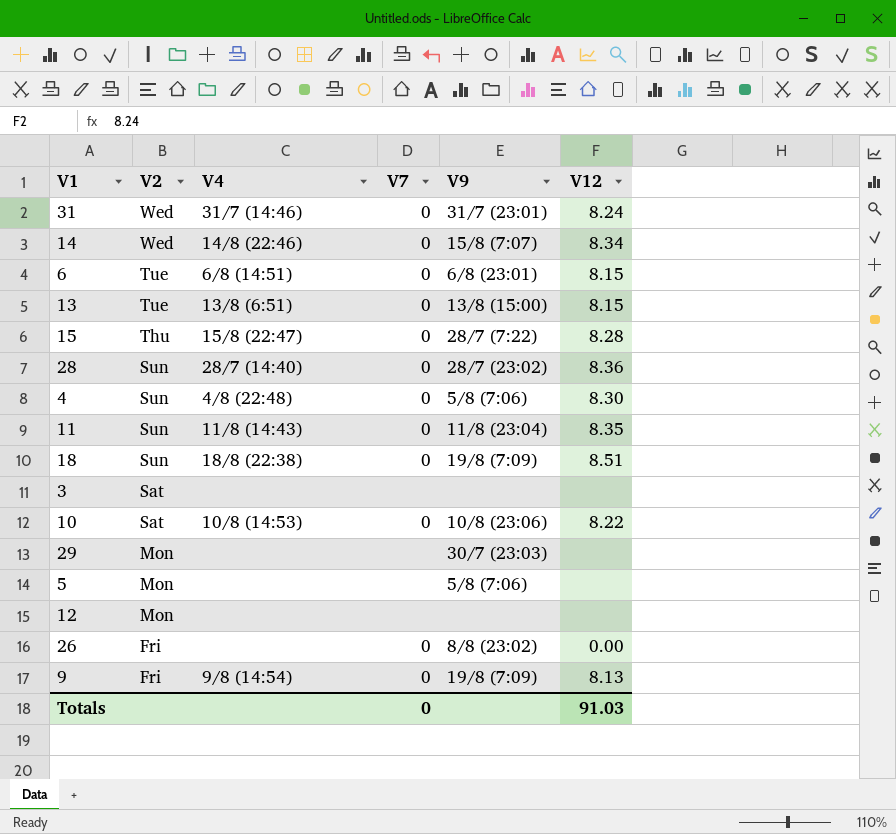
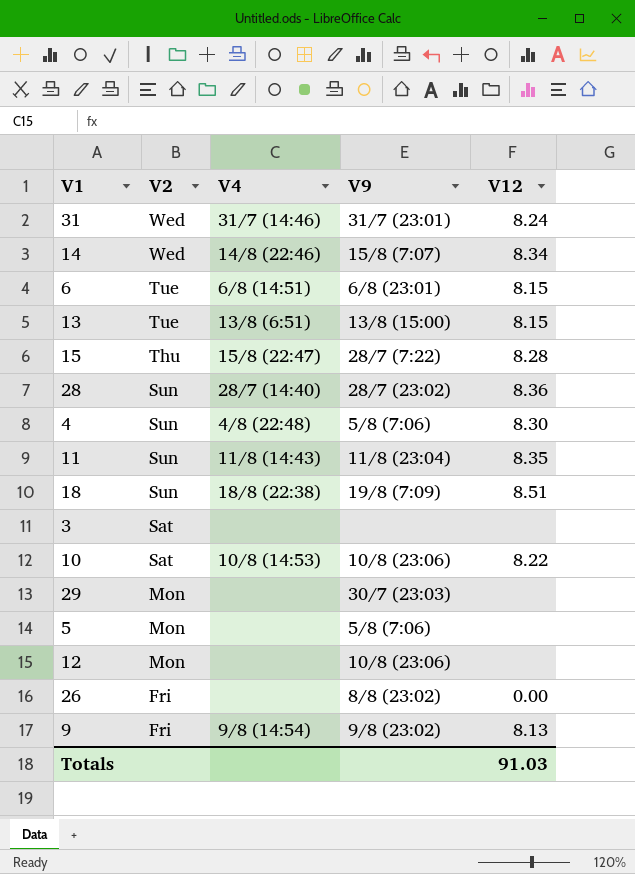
column V7 | position: 4 -> none
12 | V9: none -> 10/8 (23:06)
9 | V9: 19/8 (7:09) -> 9/8 (23:02)

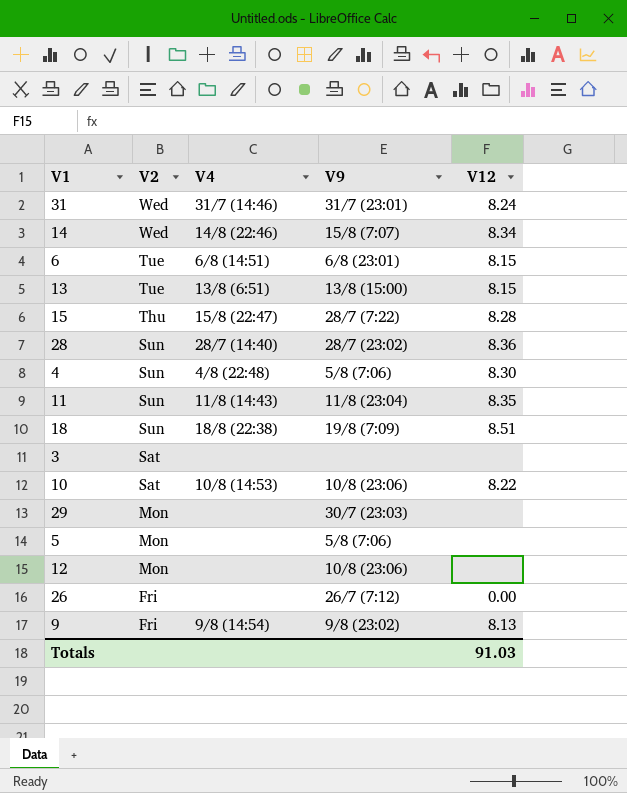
26 | V9: 8/8 (23:02) -> 26/7 (7:12)

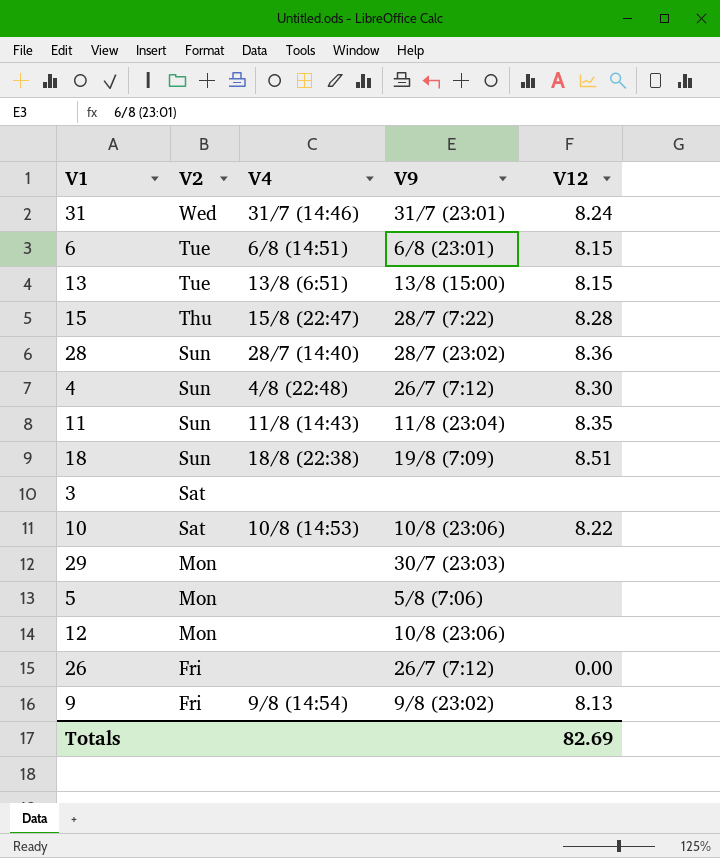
row 14: Wed | 14/8 (22:46) | 15/8 (7:07) | 8.34 -> none
4 | V9: 5/8 (7:06) -> 26/7 (7:12)
Totals | V12: 91.03 -> 82.69

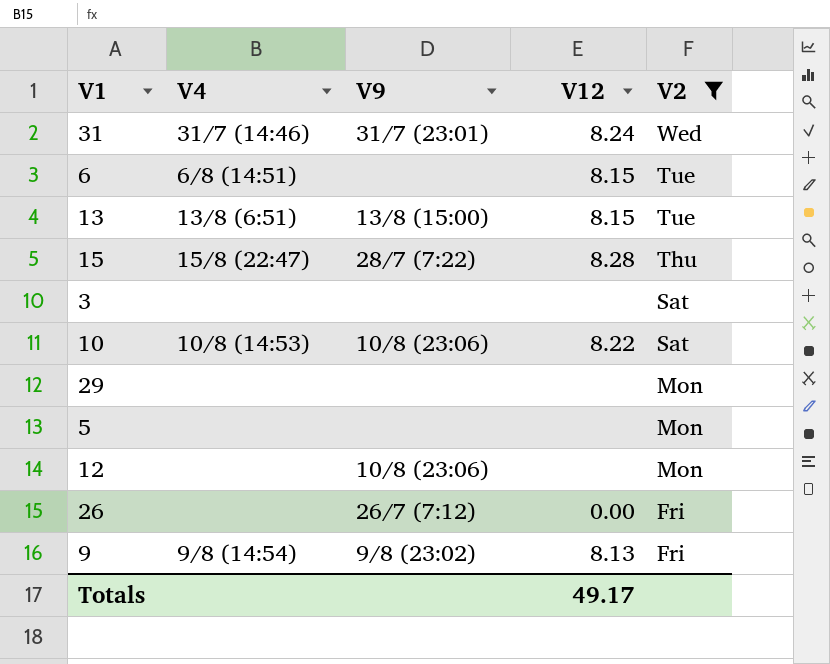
filter: none -> V2 != Sun
column V2 | position: 2 -> 5
6 | V9: 6/8 (23:01) -> none
29 | V9: 30/7 (23:03) -> none
5 | V9: 5/8 (7:06) -> none
Totals | V12: 82.69 -> 49.17

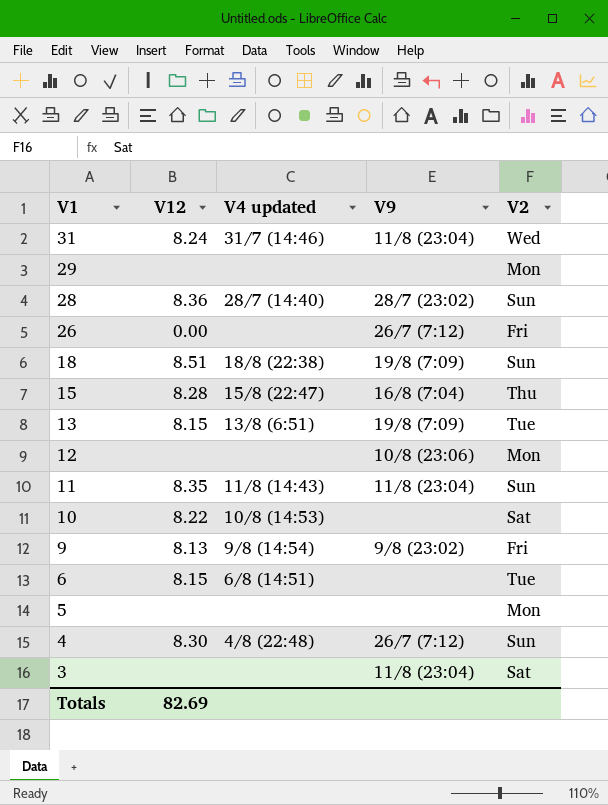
filter: V2 != Sun -> none
row order: V2 descending -> V1 descending
column V12 | position: 4 -> 2
column name: V4 -> V4 updated
31 | V9: 31/7 (23:01) -> 11/8 (23:04)
15 | V9: 28/7 (7:22) -> 16/8 (7:04)
13 | V9: 13/8 (15:00) -> 19/8 (7:09)
10 | V9: 10/8 (23:06) -> none
3 | V9: none -> 11/8 (23:04)
Totals | V12: 49.17 -> 82.69

